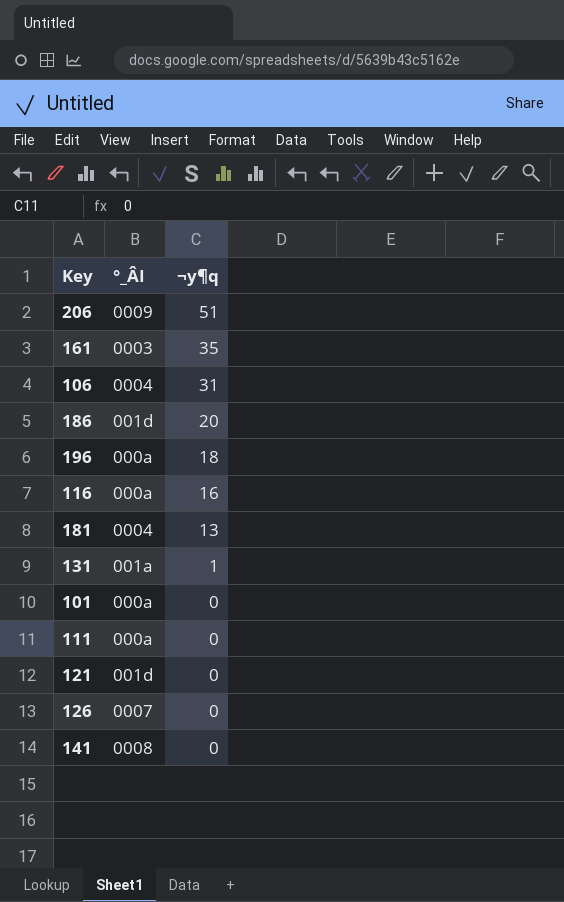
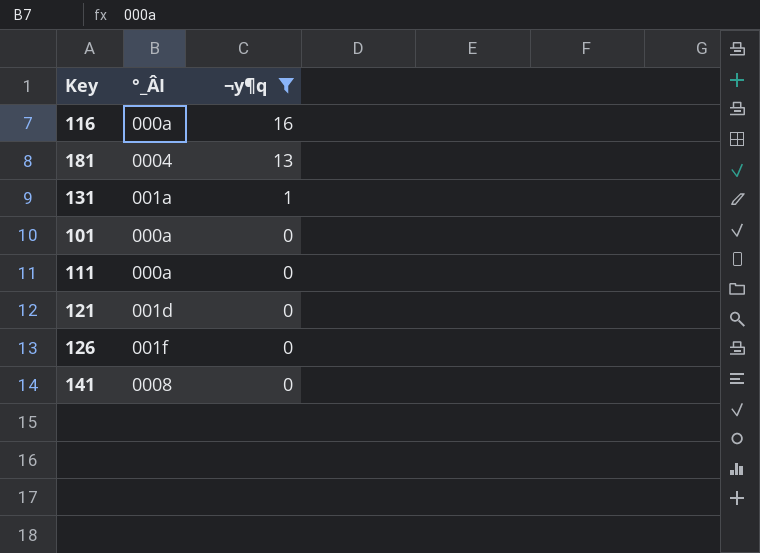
filter: none -> ¬y¶q <= 16
126 | °_ÂI: 0007 -> 001f

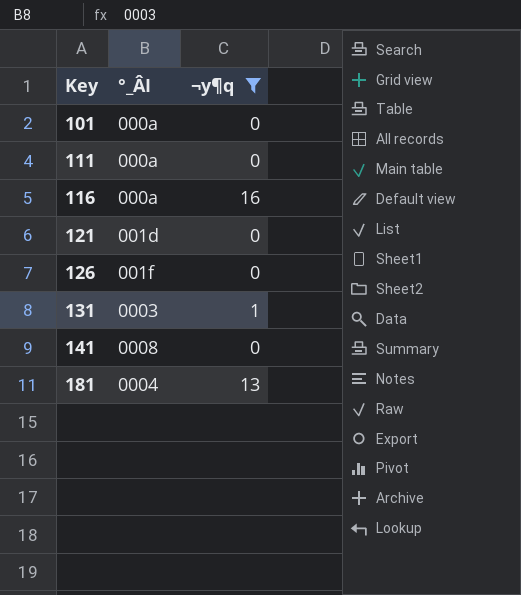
row order: ¬y¶q descending -> Key ascending
131 | °_ÂI: 001a -> 0003

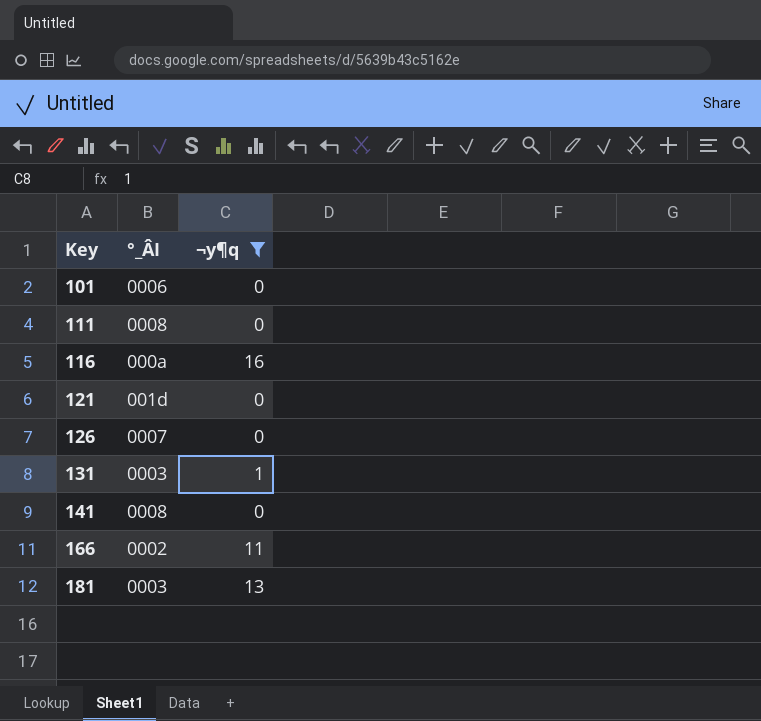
101 | °_ÂI: 000a -> 0006
111 | °_ÂI: 000a -> 0008
126 | °_ÂI: 001f -> 0007
row 166: none -> 0002 | 11
181 | °_ÂI: 0004 -> 0003

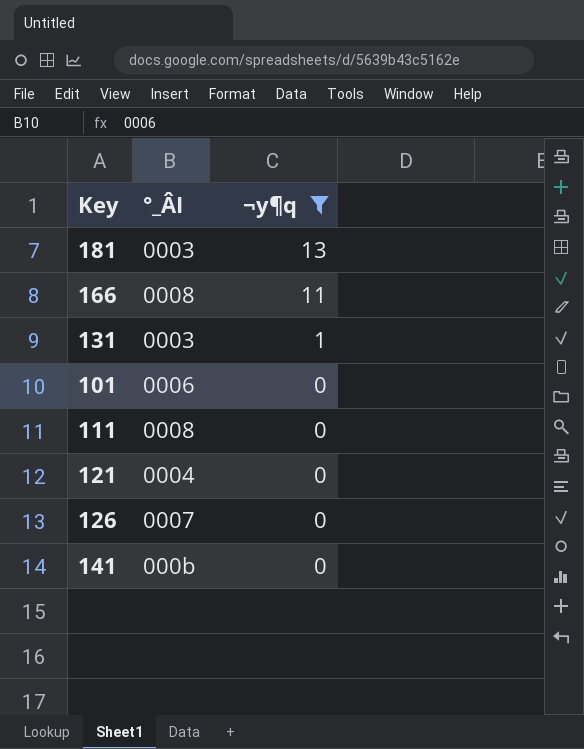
row order: Key ascending -> ¬y¶q descending
row 116: 000a | 16 -> none
166 | °_ÂI: 0002 -> 0008
121 | °_ÂI: 001d -> 0004
141 | °_ÂI: 0008 -> 000b

